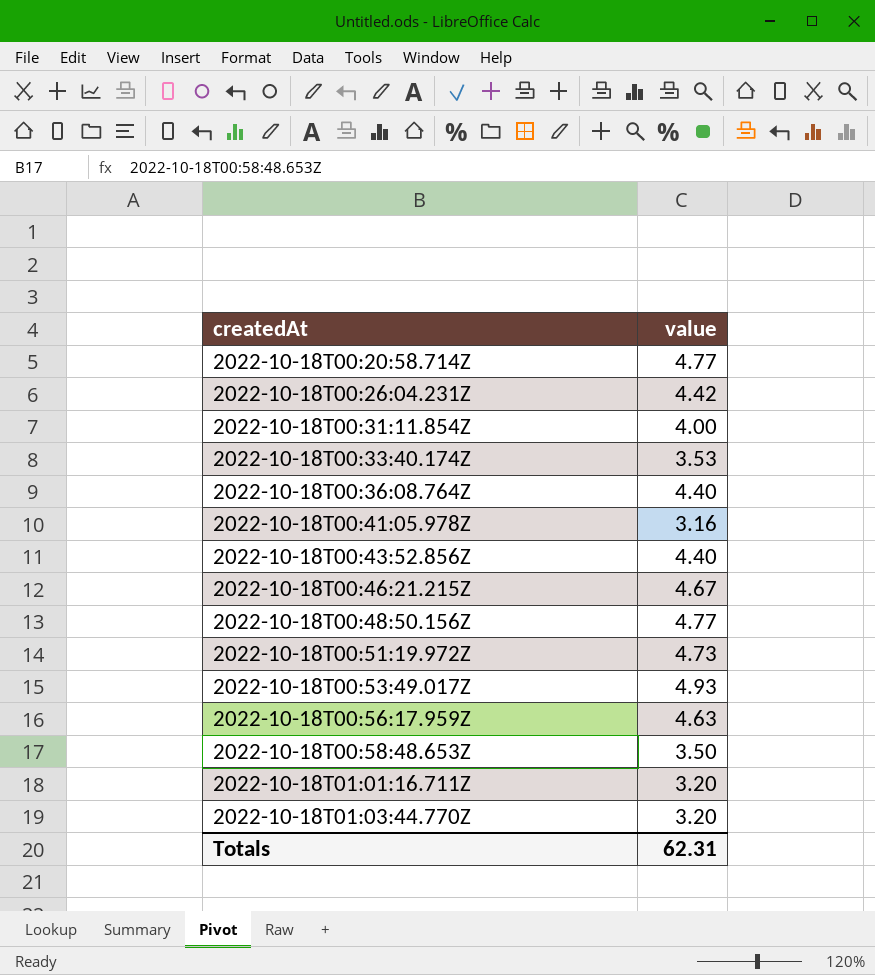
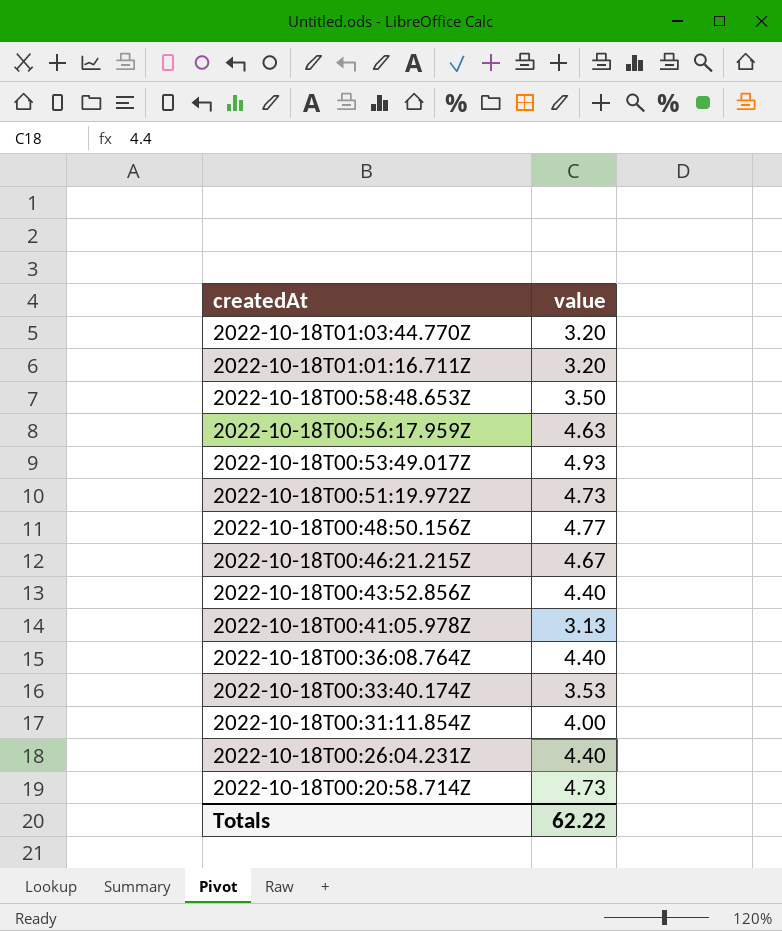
row order: createdAt ascending -> createdAt descending
2022-10-18T00:41:05.978Z | value: 3.16 -> 3.13
2022-10-18T00:26:04.231Z | value: 4.42 -> 4.40
2022-10-18T00:20:58.714Z | value: 4.77 -> 4.73
Totals | value: 62.31 -> 62.22

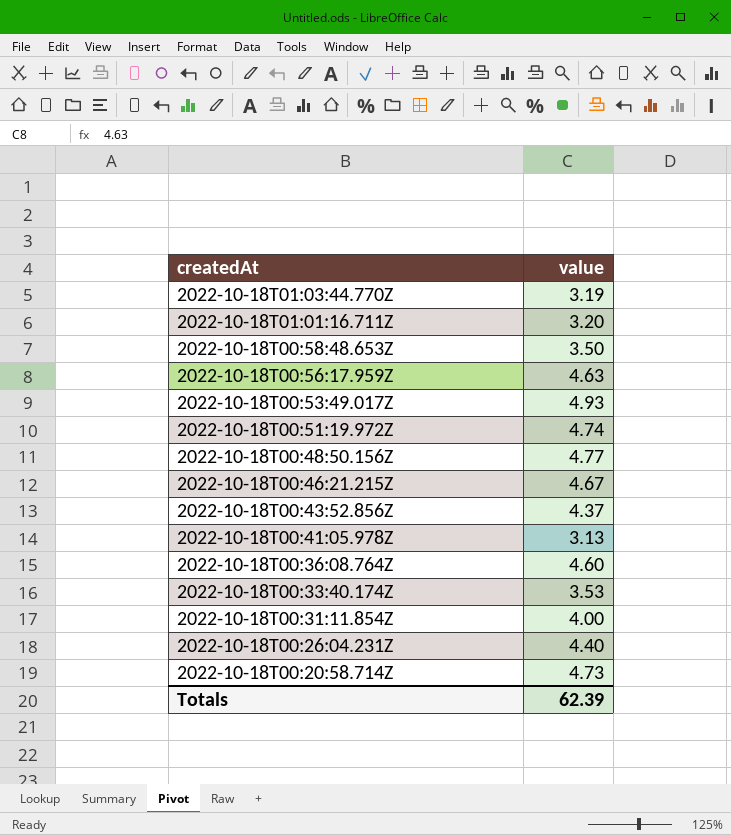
2022-10-18T01:03:44.770Z | value: 3.20 -> 3.19
2022-10-18T00:51:19.972Z | value: 4.73 -> 4.74
2022-10-18T00:43:52.856Z | value: 4.40 -> 4.37
2022-10-18T00:36:08.764Z | value: 4.40 -> 4.60
Totals | value: 62.22 -> 62.39

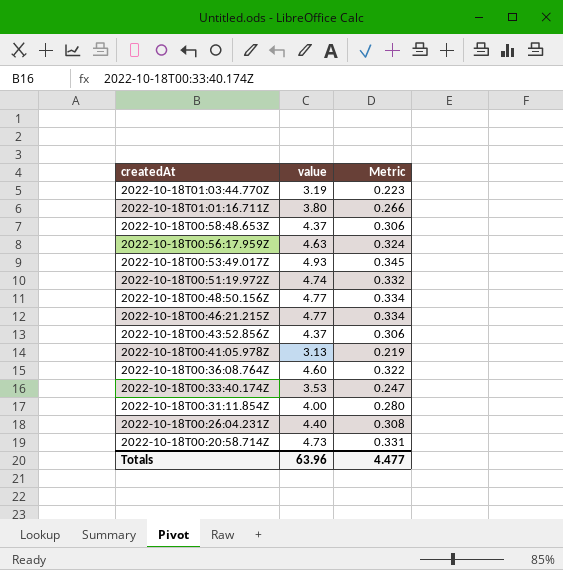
column Metric | formula: none -> [value] * 0.07
2022-10-18T01:01:16.711Z | value: 3.20 -> 3.80
2022-10-18T00:58:48.653Z | value: 3.50 -> 4.37
2022-10-18T00:46:21.215Z | value: 4.67 -> 4.77
Totals | value: 62.39 -> 63.96

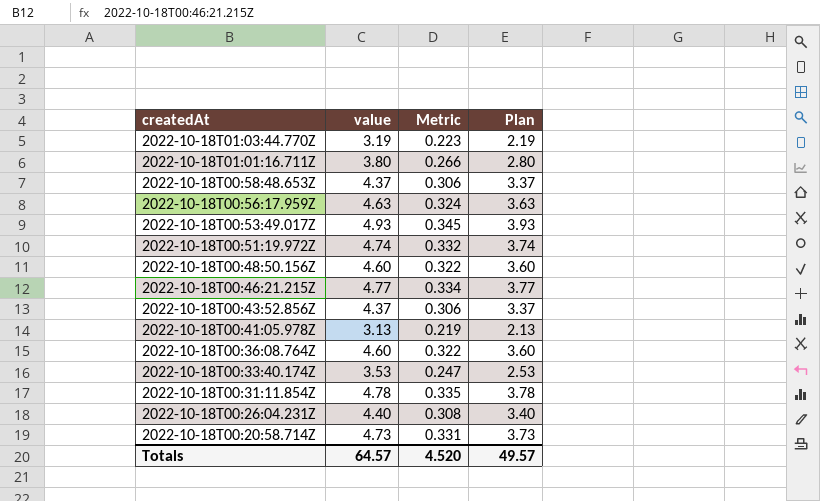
column Plan | formula: none -> [value] - 1
2022-10-18T00:48:50.156Z | value: 4.77 -> 4.60
2022-10-18T00:48:50.156Z | Metric: 0.334 -> 0.322
2022-10-18T00:31:11.854Z | value: 4.00 -> 4.78
2022-10-18T00:31:11.854Z | Metric: 0.280 -> 0.335
Totals | value: 63.96 -> 64.57
Totals | Metric: 4.477 -> 4.520

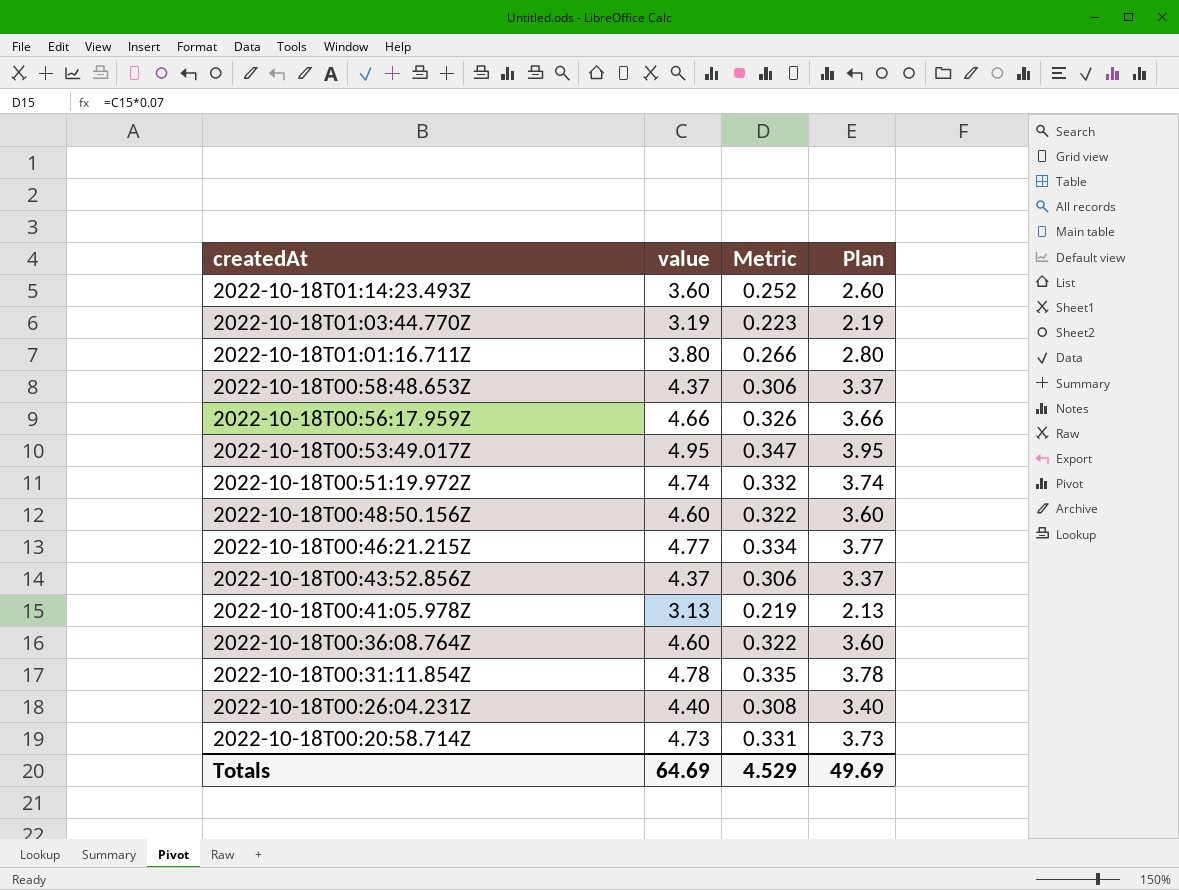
row 2022-10-18T00:33:40.174Z: 3.53 | 0.247 | 2.53 -> none
row 2022-10-18T01:14:23.493Z: none -> 3.60 | 0.252 | 2.60
2022-10-18T00:56:17.959Z | value: 4.63 -> 4.66
2022-10-18T00:56:17.959Z | Metric: 0.324 -> 0.326
2022-10-18T00:56:17.959Z | Plan: 3.63 -> 3.66
2022-10-18T00:53:49.017Z | value: 4.93 -> 4.95
2022-10-18T00:53:49.017Z | Metric: 0.345 -> 0.347
2022-10-18T00:53:49.017Z | Plan: 3.93 -> 3.95
Totals | value: 64.57 -> 64.69
Totals | Metric: 4.520 -> 4.529
Totals | Plan: 49.57 -> 49.69

